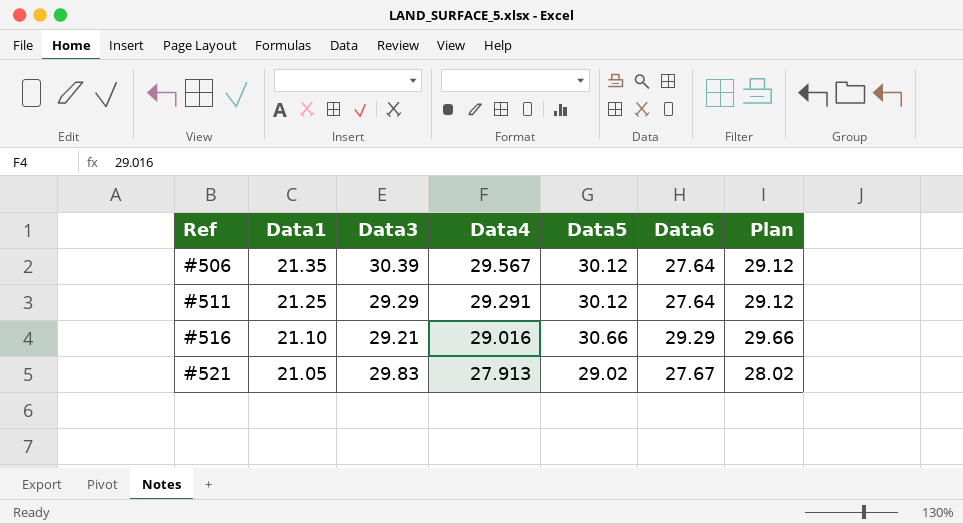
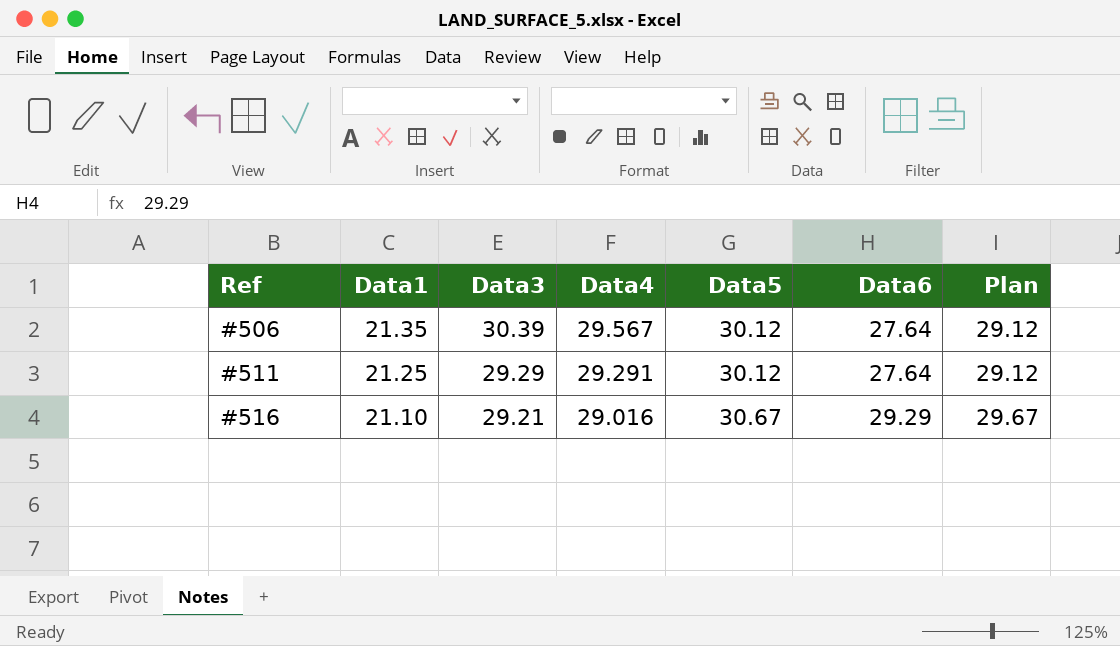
row #521: 21.05 | 29.83 | 27.913 | 29.02 | 27.67 | 28.02 -> none
#516 | Data5: 30.66 -> 30.67
#516 | Plan: 29.66 -> 29.67

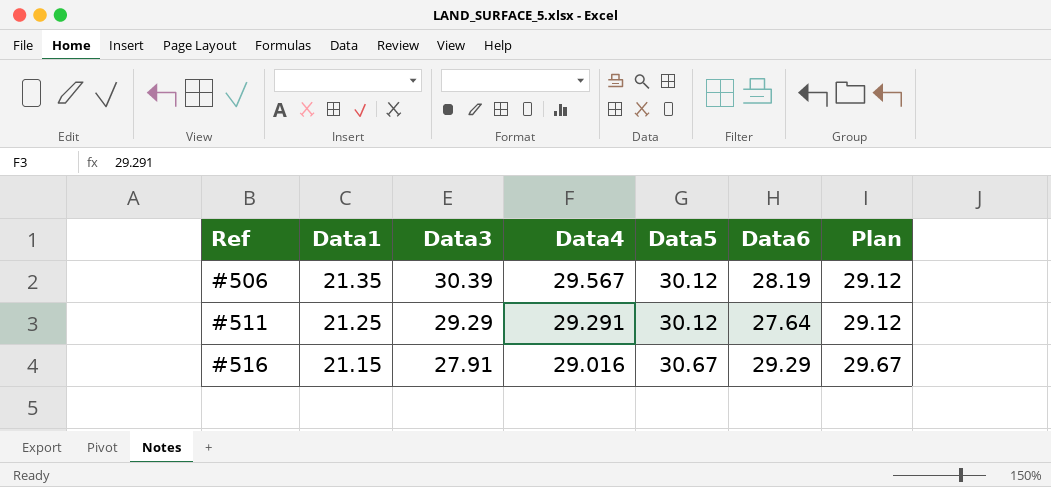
#506 | Data6: 27.64 -> 28.19
#516 | Data1: 21.10 -> 21.15
#516 | Data3: 29.21 -> 27.91

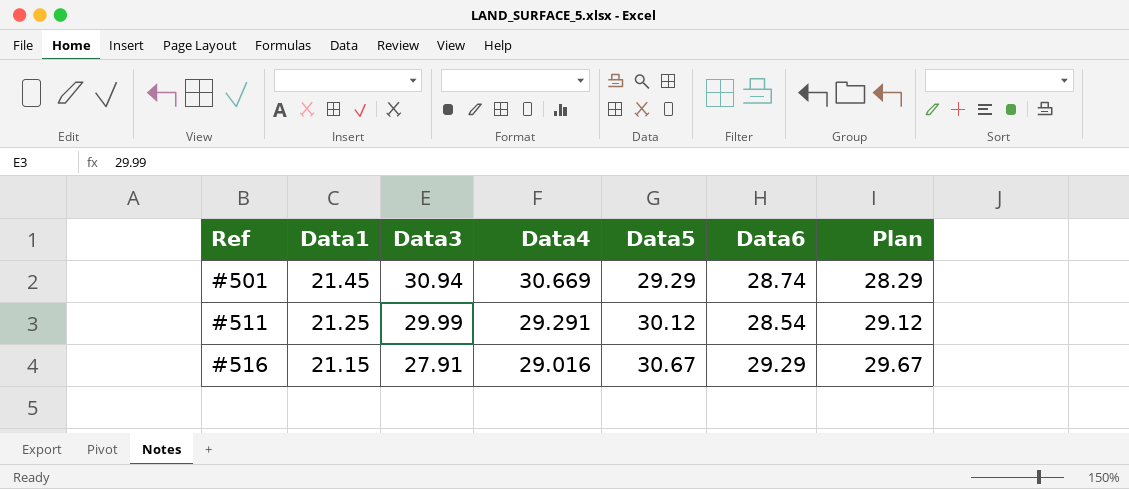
row #506: 21.35 | 30.39 | 29.567 | 30.12 | 28.19 | 29.12 -> none
row #501: none -> 21.45 | 30.94 | 30.669 | 29.29 | 28.74 | 28.29
#511 | Data3: 29.29 -> 29.99
#511 | Data6: 27.64 -> 28.54

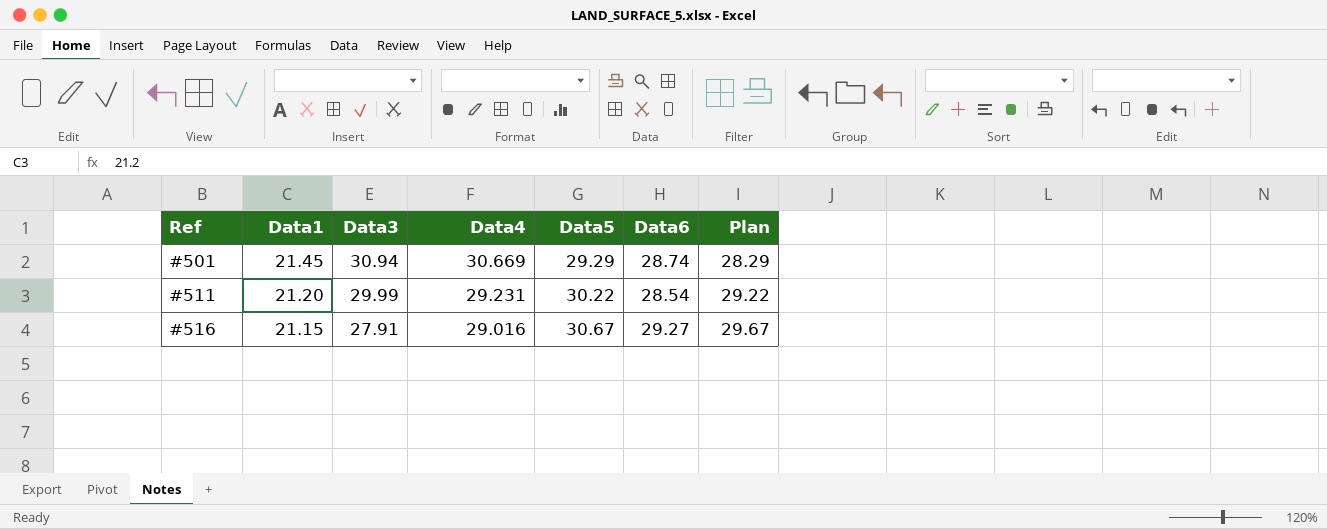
#511 | Data1: 21.25 -> 21.20
#511 | Data4: 29.291 -> 29.231
#511 | Data5: 30.12 -> 30.22
#511 | Plan: 29.12 -> 29.22
#516 | Data6: 29.29 -> 29.27

